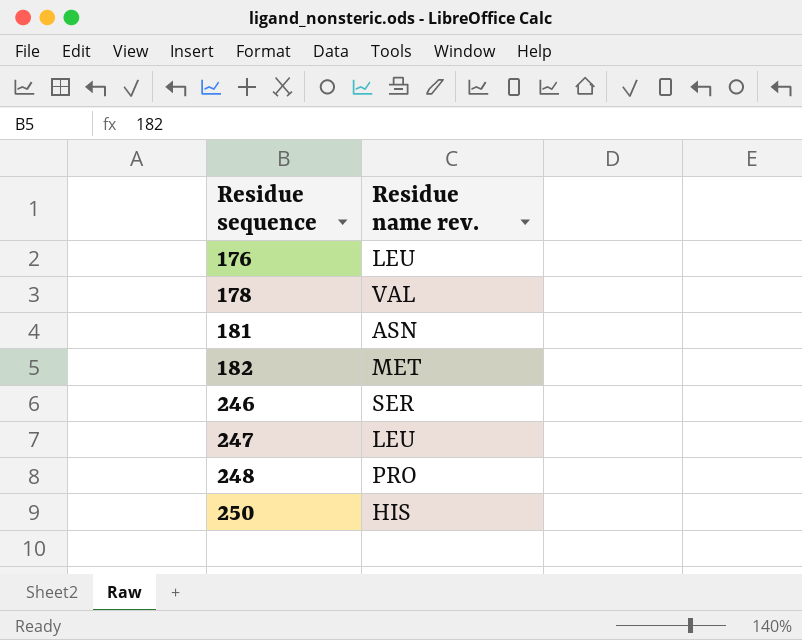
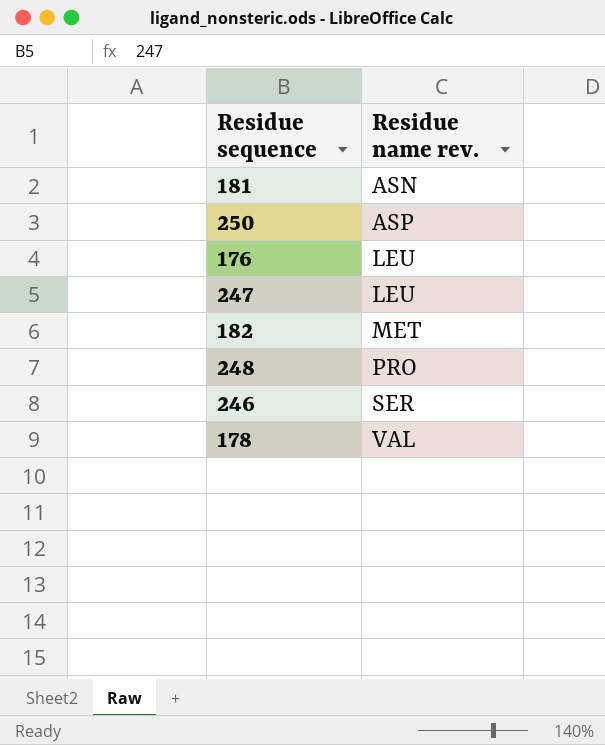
row order: Residue sequence ascending -> Residue name rev. ascending
250 | Residue name rev.: HIS -> ASP

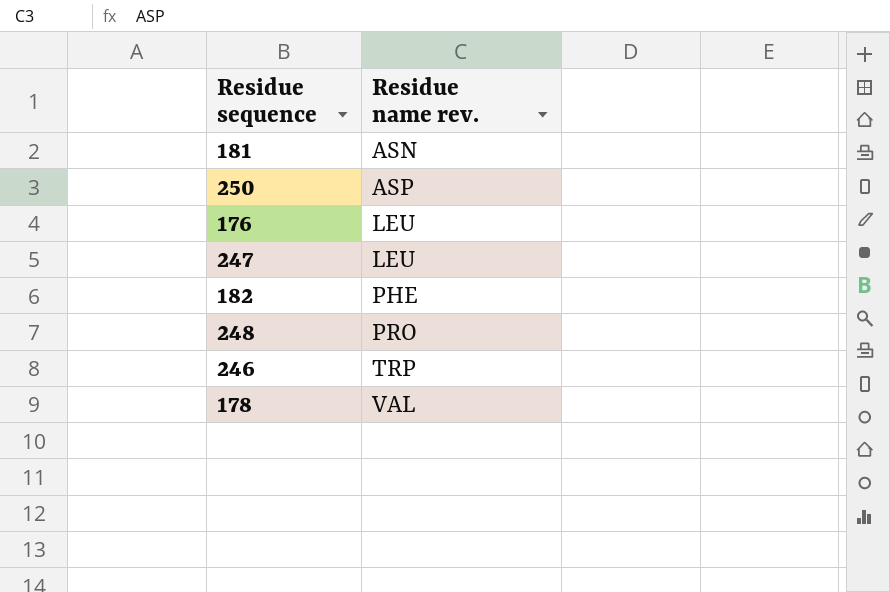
182 | Residue name rev.: MET -> PHE
246 | Residue name rev.: SER -> TRP

